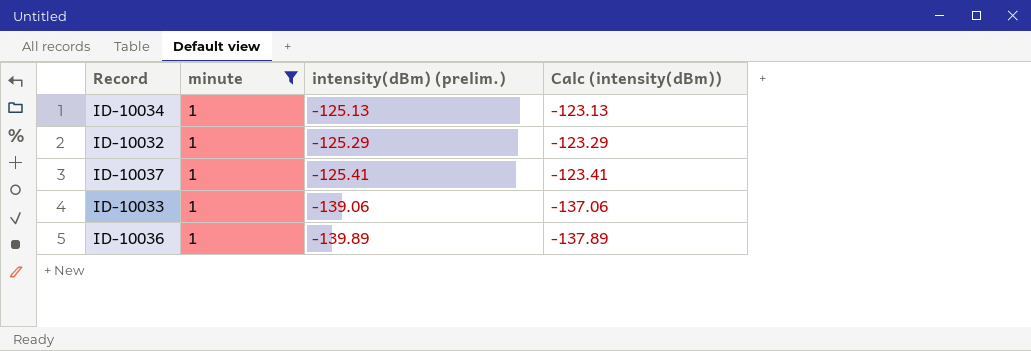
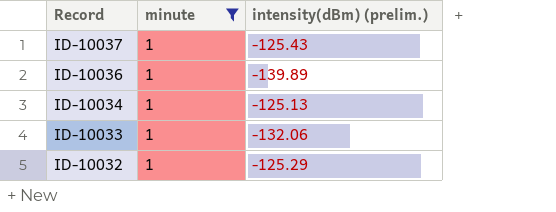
row order: intensity(dBm) (prelim.) descending -> Record descending
column Calc (intensity(dBm)) | formula: [intensity(dBm) (prelim.)] + 2 -> none
ID-10037 | intensity(dBm) (prelim.): -125.41 -> -125.43
ID-10033 | intensity(dBm) (prelim.): -139.06 -> -132.06

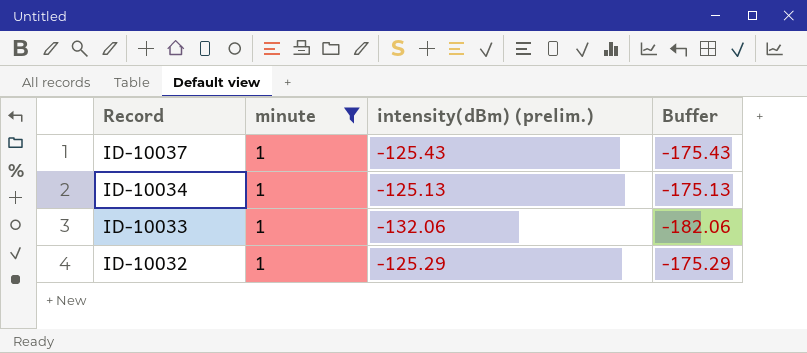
column Buffer | formula: none -> [intensity(dBm) (prelim.)] - 50
row ID-10036: 1 | -139.89 -> none

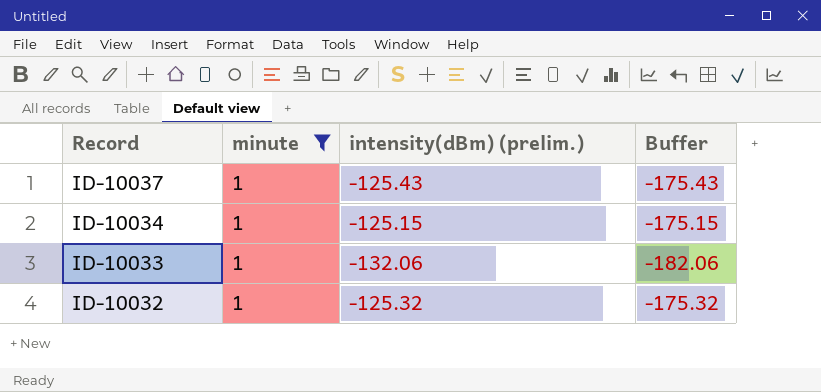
ID-10034 | intensity(dBm) (prelim.): -125.13 -> -125.15
ID-10034 | Buffer: -175.13 -> -175.15
ID-10032 | intensity(dBm) (prelim.): -125.29 -> -125.32
ID-10032 | Buffer: -175.29 -> -175.32

